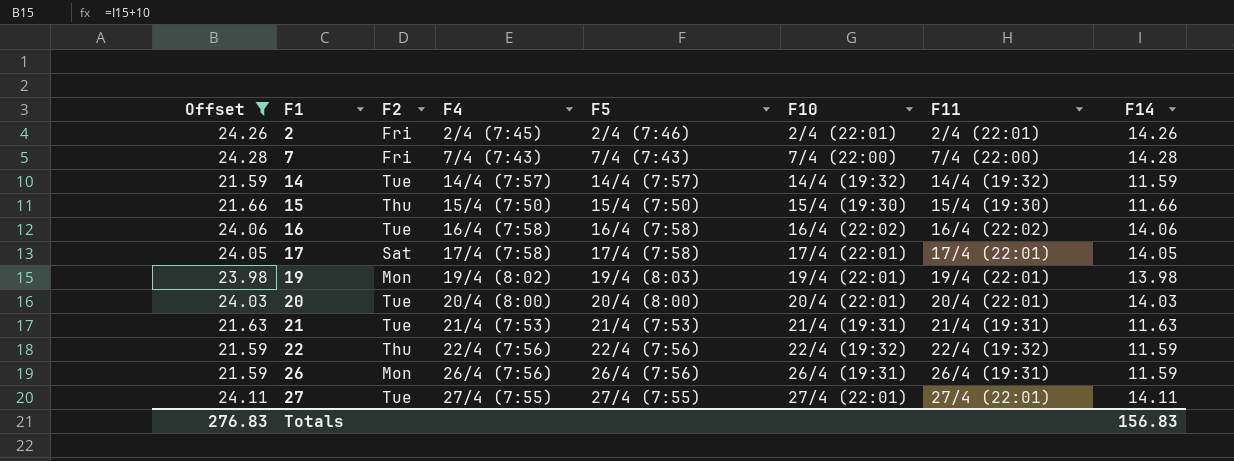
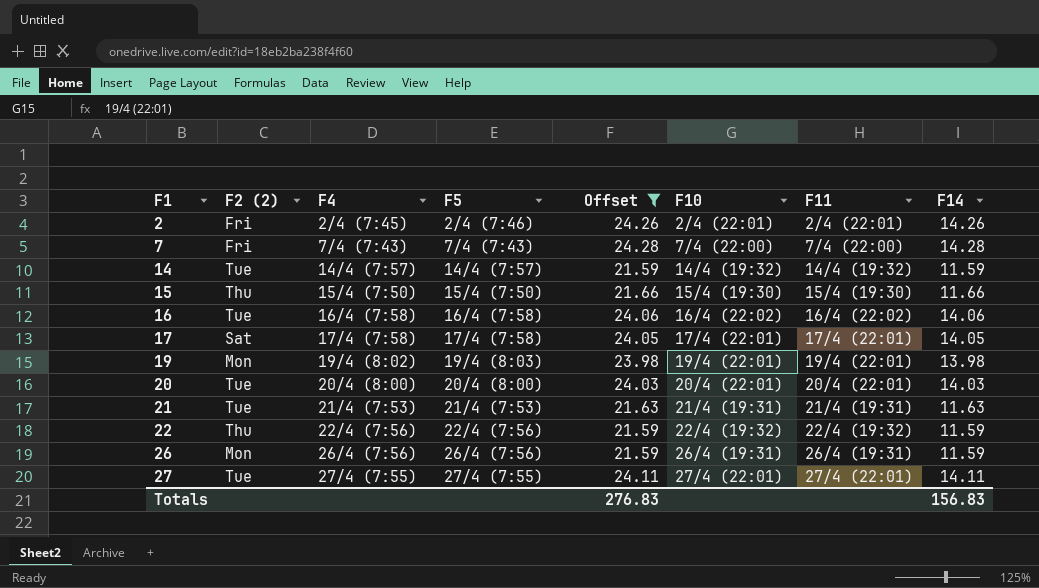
column name: F2 -> F2 (2)
column Offset | position: 1 -> 5

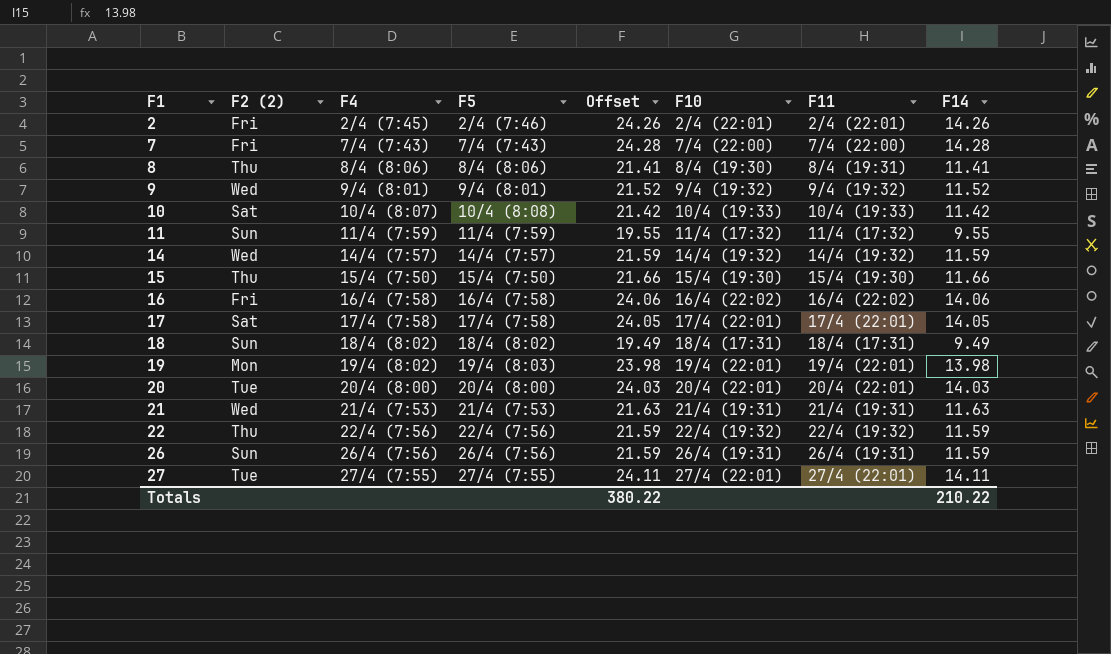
filter: Offset >= 21.59 -> none
14 | F2 (2): Tue -> Wed
16 | F2 (2): Tue -> Fri
21 | F2 (2): Tue -> Wed
26 | F2 (2): Mon -> Sun
Totals | Offset: 276.83 -> 380.22
Totals | F14: 156.83 -> 210.22

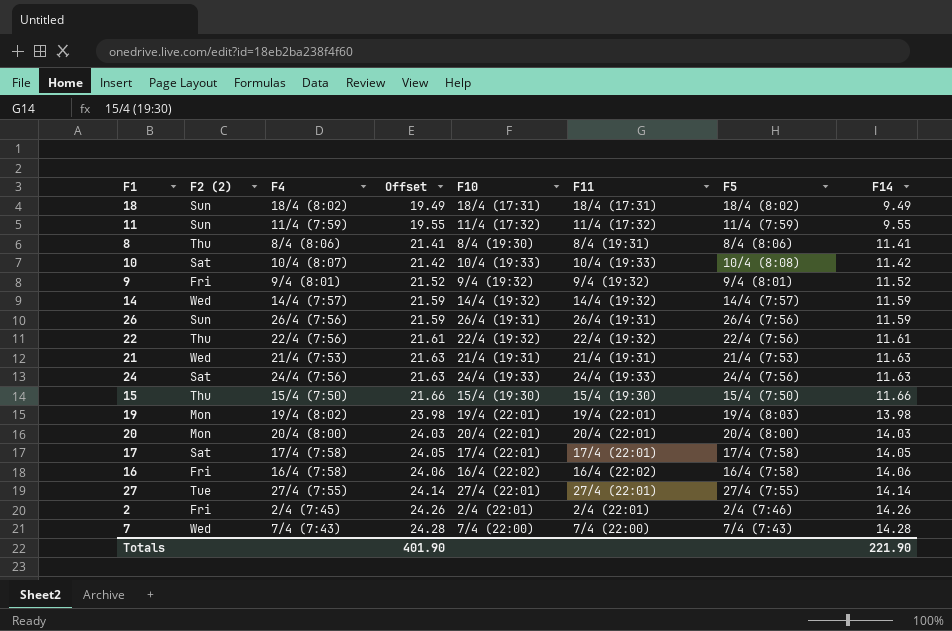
row order: F1 ascending -> Offset ascending
column F5 | position: 4 -> 7
9 | F2 (2): Wed -> Fri
22 | Offset: 21.59 -> 21.61
22 | F14: 11.59 -> 11.61
row 24: none -> Sat | 24/4 (7:56) | 21.63 | 24/4 (19:33) | 24/4 (19:33) | 24/4 (7:56) | 11.63
20 | F2 (2): Tue -> Mon
27 | Offset: 24.11 -> 24.14
27 | F14: 14.11 -> 14.14
7 | F2 (2): Fri -> Wed
Totals | Offset: 380.22 -> 401.90
Totals | F14: 210.22 -> 221.90

